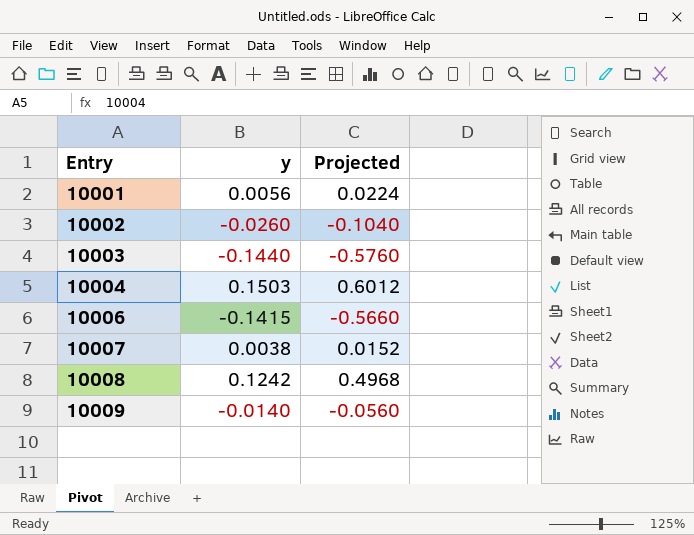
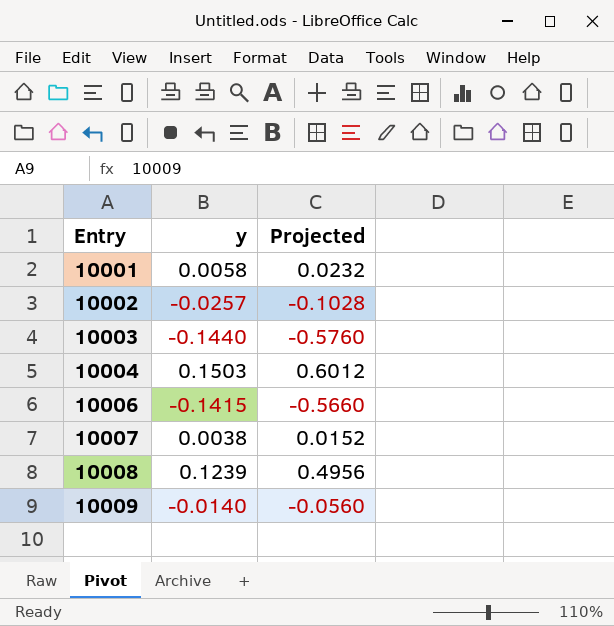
10001 | y: 0.0056 -> 0.0058
10001 | Projected: 0.0224 -> 0.0232
10002 | y: -0.0260 -> -0.0257
10002 | Projected: -0.1040 -> -0.1028
10008 | y: 0.1242 -> 0.1239
10008 | Projected: 0.4968 -> 0.4956

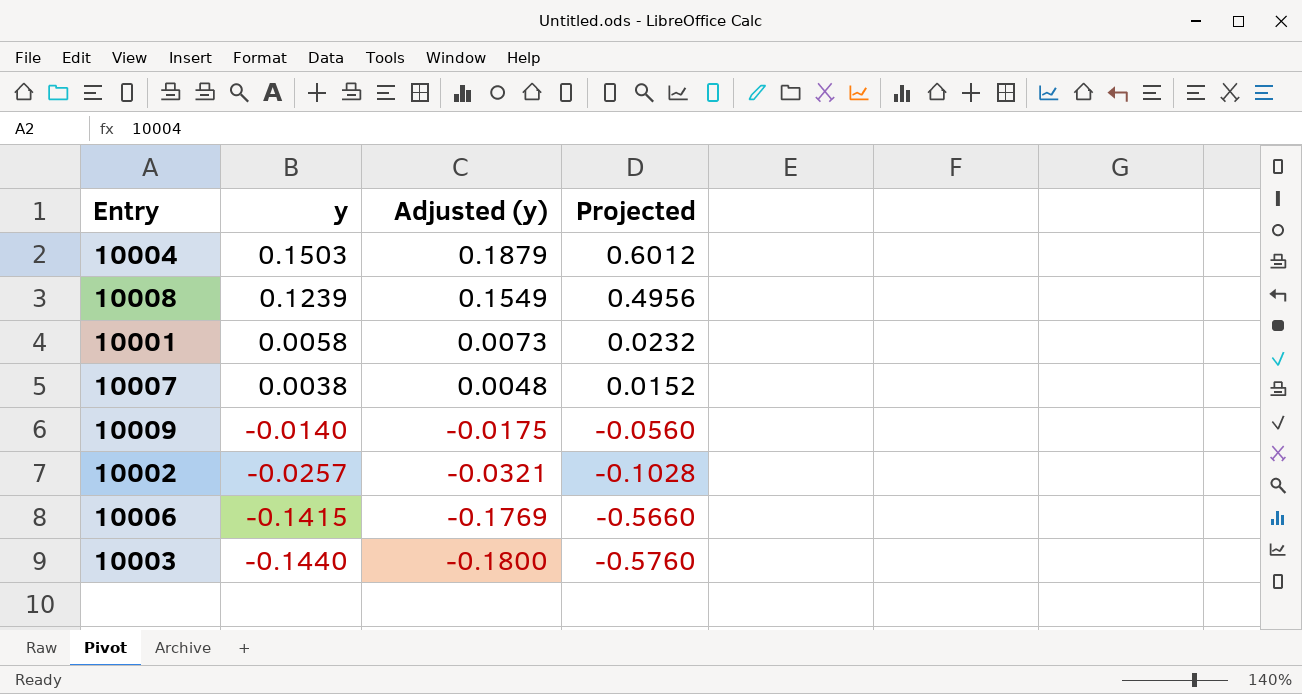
row order: Entry ascending -> y descending
column Adjusted (y) | formula: none -> [y] * 1.25

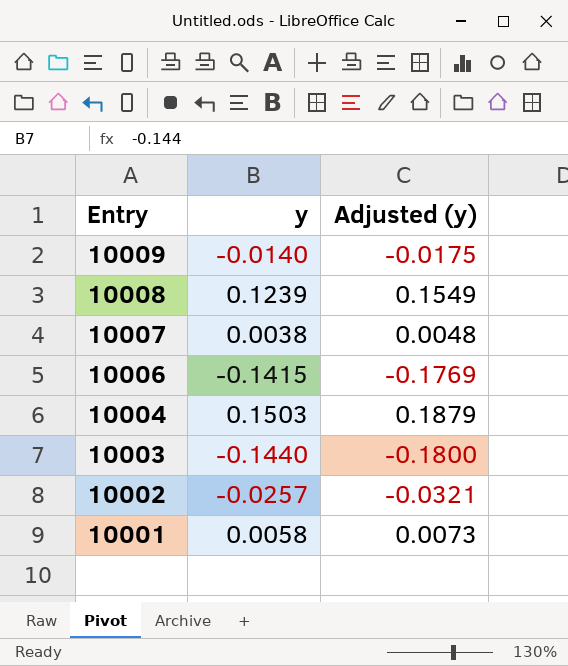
row order: y descending -> Entry descending
column Projected | formula: [y] * 4 -> none

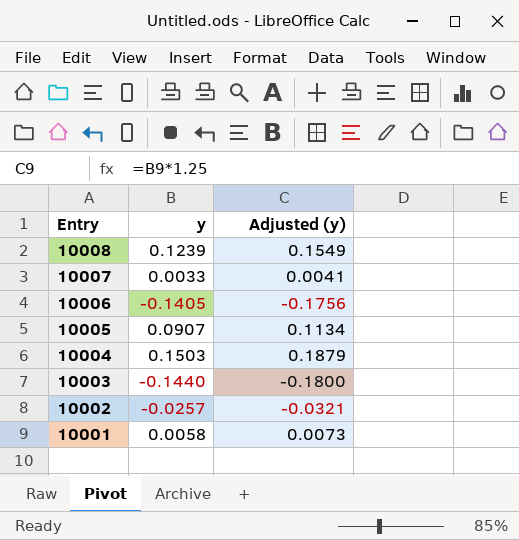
row 10009: -0.0140 | -0.0175 -> none
10007 | y: 0.0038 -> 0.0033
10007 | Adjusted (y): 0.0048 -> 0.0041
10006 | y: -0.1415 -> -0.1405
10006 | Adjusted (y): -0.1769 -> -0.1756
row 10005: none -> 0.0907 | 0.1134

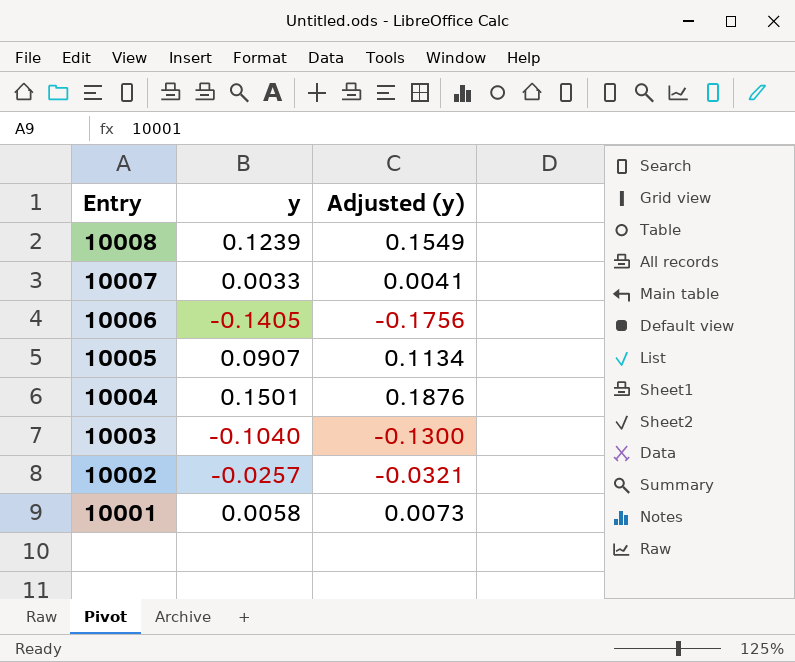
10004 | y: 0.1503 -> 0.1501
10004 | Adjusted (y): 0.1879 -> 0.1876
10003 | y: -0.1440 -> -0.1040
10003 | Adjusted (y): -0.1800 -> -0.1300

